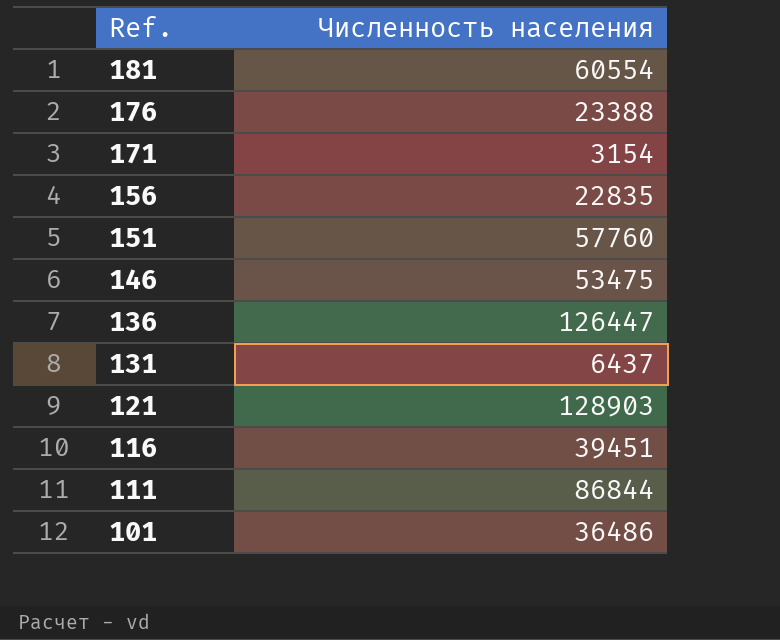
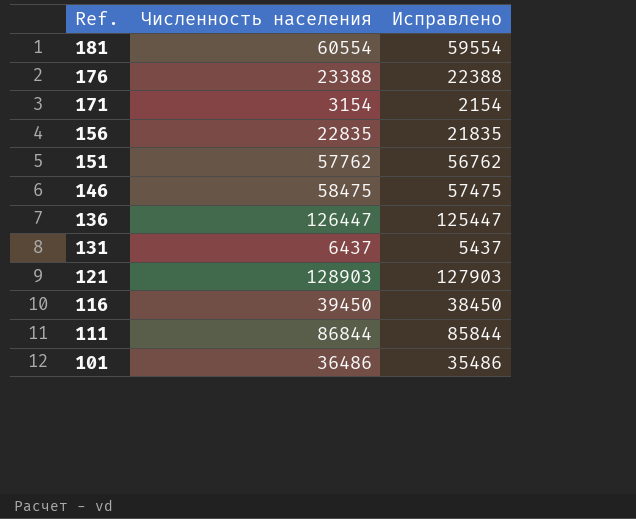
column Исправлено | formula: none -> [Численность населения] - 1000
151 | Численность населения: 57760 -> 57762
146 | Численность населения: 53475 -> 58475
116 | Численность населения: 39451 -> 39450

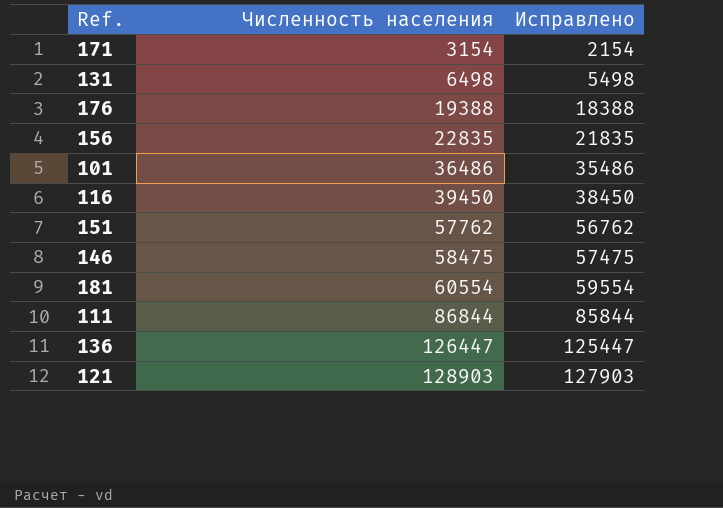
row order: Ref. descending -> Численность населения ascending
131 | Численность населения: 6437 -> 6498
131 | Исправлено: 5437 -> 5498
176 | Численность населения: 23388 -> 19388
176 | Исправлено: 22388 -> 18388

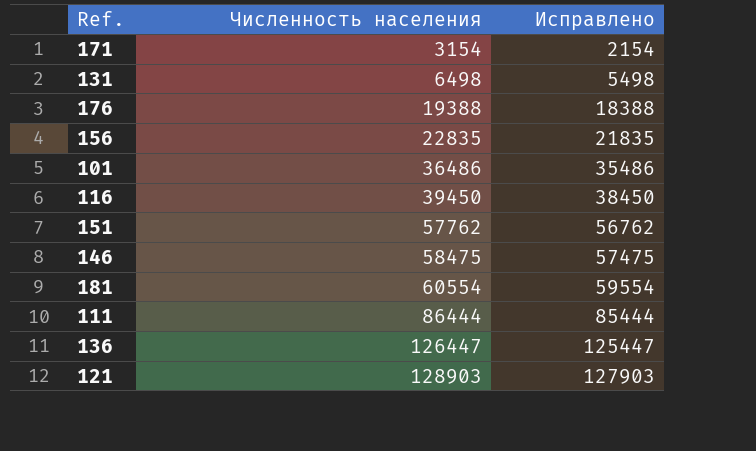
111 | Численность населения: 86844 -> 86444
111 | Исправлено: 85844 -> 85444

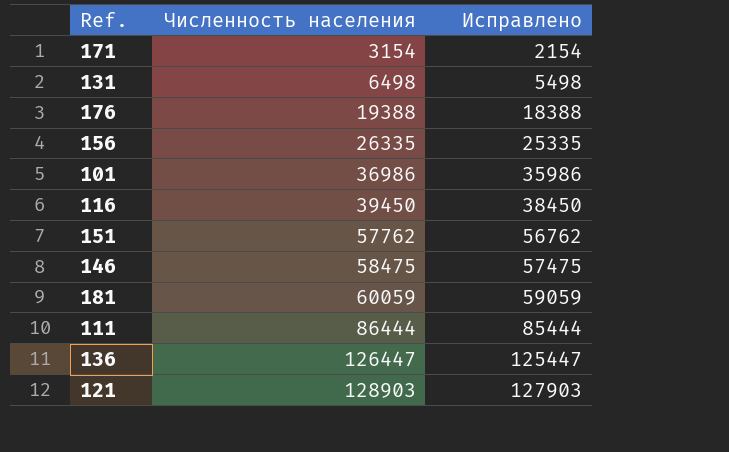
156 | Численность населения: 22835 -> 26335
156 | Исправлено: 21835 -> 25335
101 | Численность населения: 36486 -> 36986
101 | Исправлено: 35486 -> 35986
181 | Численность населения: 60554 -> 60059
181 | Исправлено: 59554 -> 59059

